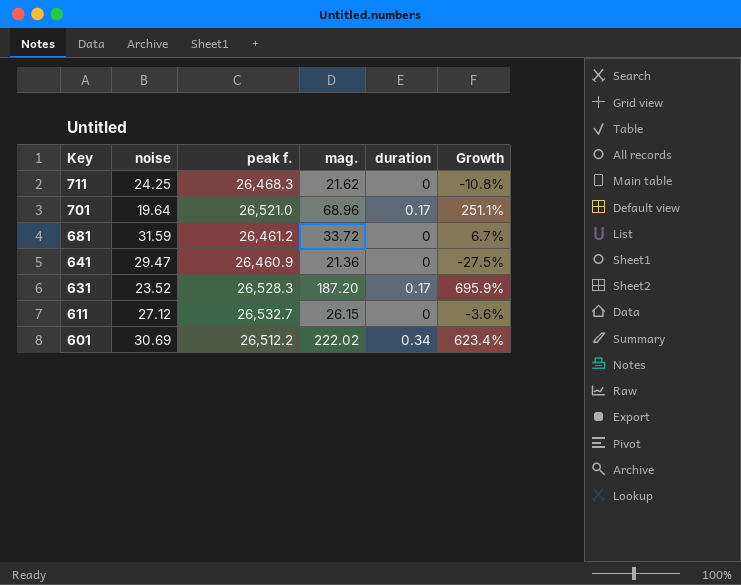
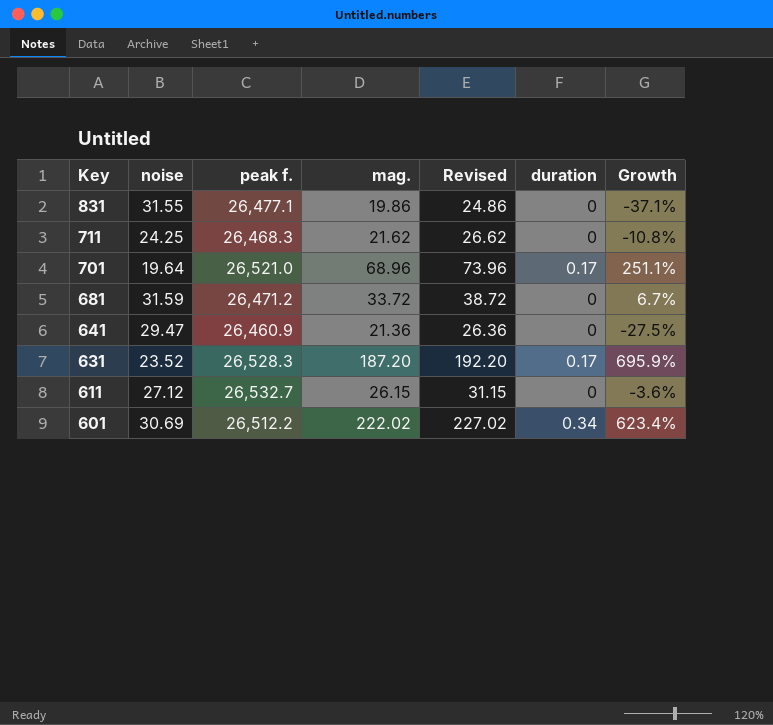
column Revised | formula: none -> [mag.] + 5
row 831: none -> 31.55 | 26,477.1 | 19.86 | 24.86 | 0 | -37.1%
681 | peak f.: 26,461.2 -> 26,471.2

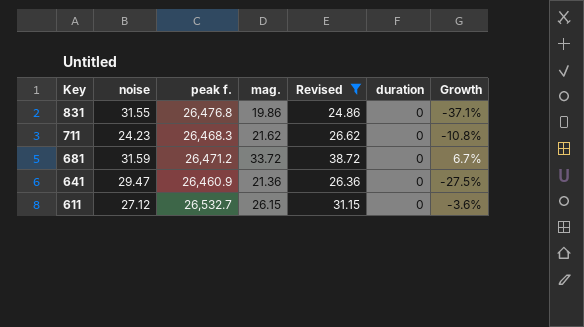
filter: none -> Revised <= 38.72
831 | peak f.: 26,477.1 -> 26,476.8
711 | noise: 24.25 -> 24.23

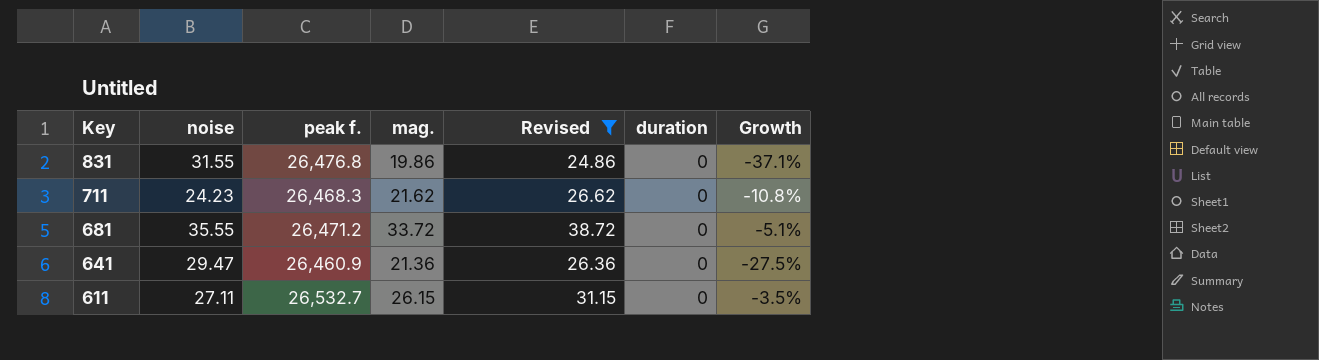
681 | noise: 31.59 -> 35.55
681 | Growth: 6.7% -> -5.1%
611 | noise: 27.12 -> 27.11
611 | Growth: -3.6% -> -3.5%

